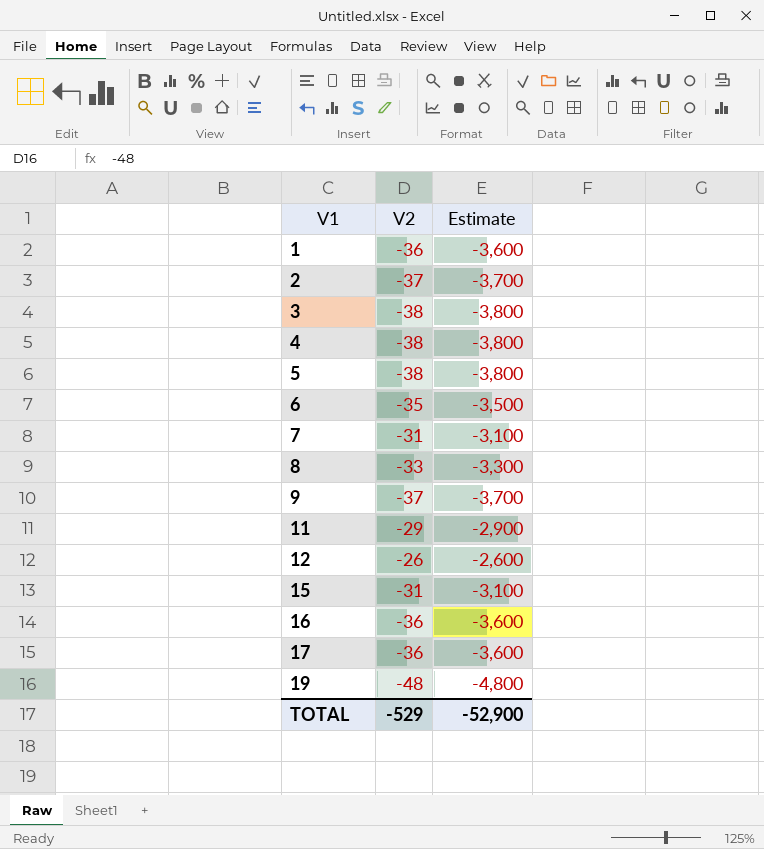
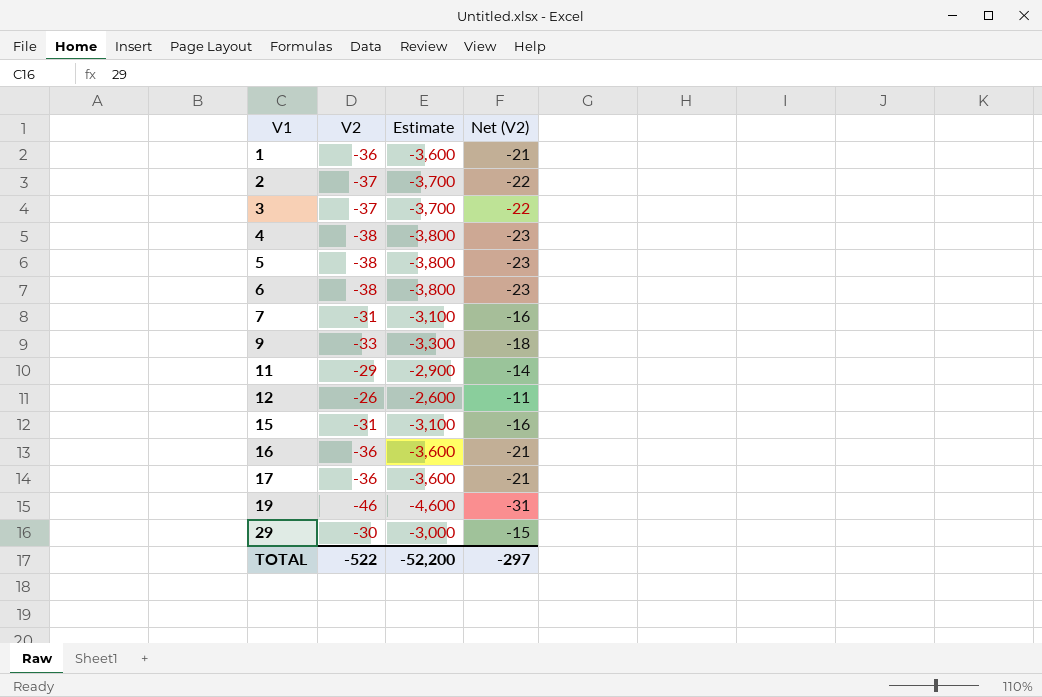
column Net (V2) | formula: none -> [V2] + 15
row 8: -33 | -3,300 -> none
3 | V2: -38 -> -37
3 | Estimate: -3,800 -> -3,700
6 | V2: -35 -> -38
6 | Estimate: -3,500 -> -3,800
9 | V2: -37 -> -33
9 | Estimate: -3,700 -> -3,300
19 | V2: -48 -> -46
19 | Estimate: -4,800 -> -4,600
row 29: none -> -30 | -3,000 | -15
TOTAL | V2: -529 -> -522
TOTAL | Estimate: -52,900 -> -52,200

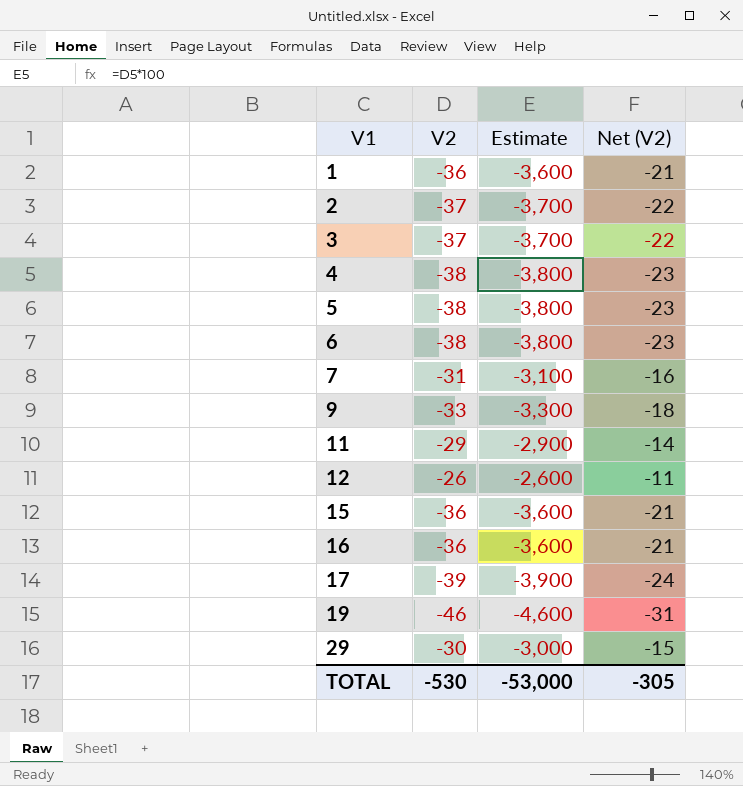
15 | V2: -31 -> -36
15 | Estimate: -3,100 -> -3,600
15 | Net (V2): -16 -> -21
17 | V2: -36 -> -39
17 | Estimate: -3,600 -> -3,900
17 | Net (V2): -21 -> -24
TOTAL | V2: -522 -> -530
TOTAL | Estimate: -52,200 -> -53,000
TOTAL | Net (V2): -297 -> -305

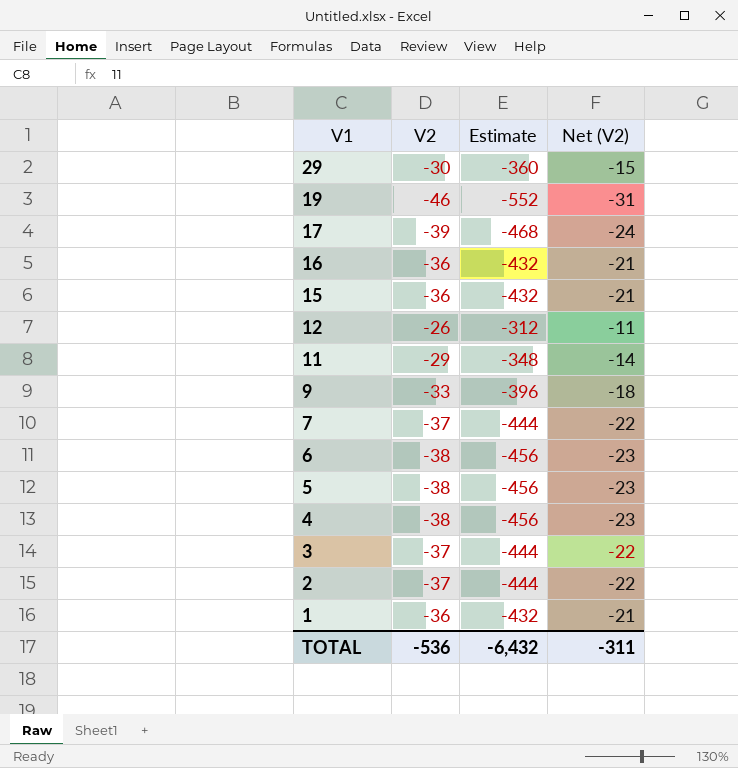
row order: V1 ascending -> V1 descending
column Estimate | formula: [V2] * 100 -> [V2] * 12
7 | V2: -31 -> -37
7 | Net (V2): -16 -> -22
TOTAL | V2: -530 -> -536
TOTAL | Estimate: -53,000 -> -6,432
TOTAL | Net (V2): -305 -> -311

